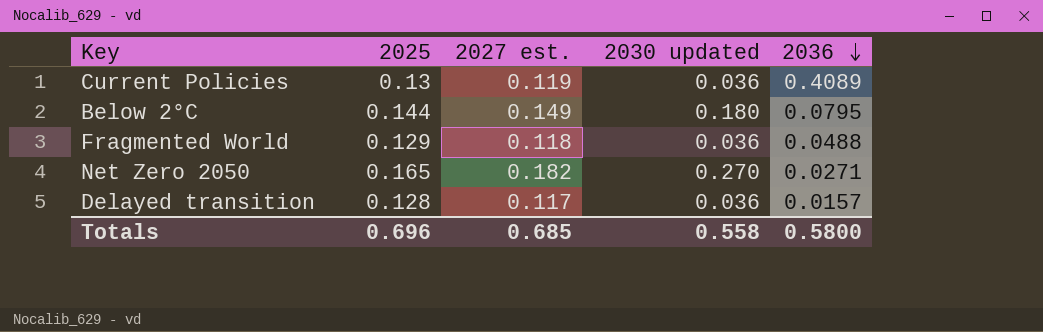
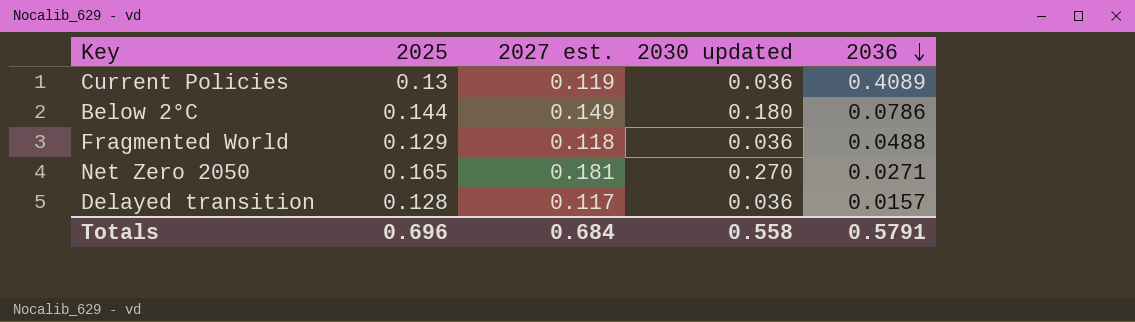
Below 2°C | 2036: 0.0795 -> 0.0786
Net Zero 2050 | 2027 est.: 0.182 -> 0.181
Totals | 2027 est.: 0.685 -> 0.684
Totals | 2036: 0.5800 -> 0.5791

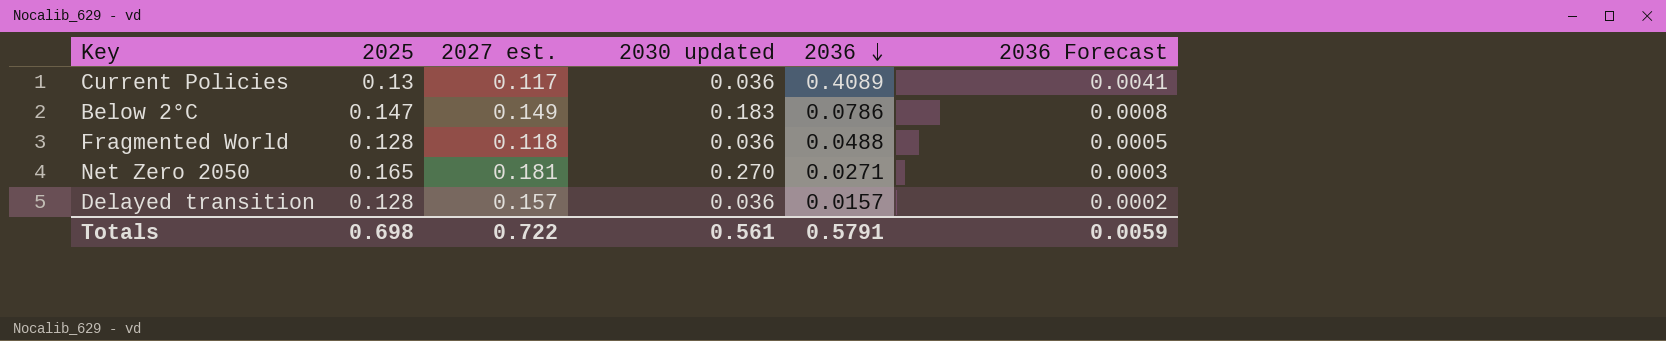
column 2036 Forecast | formula: none -> [2036] * 0.01
Current Policies | 2027 est.: 0.119 -> 0.117
Below 2°C | 2025: 0.144 -> 0.147
Below 2°C | 2030 updated: 0.180 -> 0.183
Fragmented World | 2025: 0.129 -> 0.128
Delayed transition | 2027 est.: 0.117 -> 0.157
Totals | 2025: 0.696 -> 0.698
Totals | 2027 est.: 0.684 -> 0.722
Totals | 2030 updated: 0.558 -> 0.561

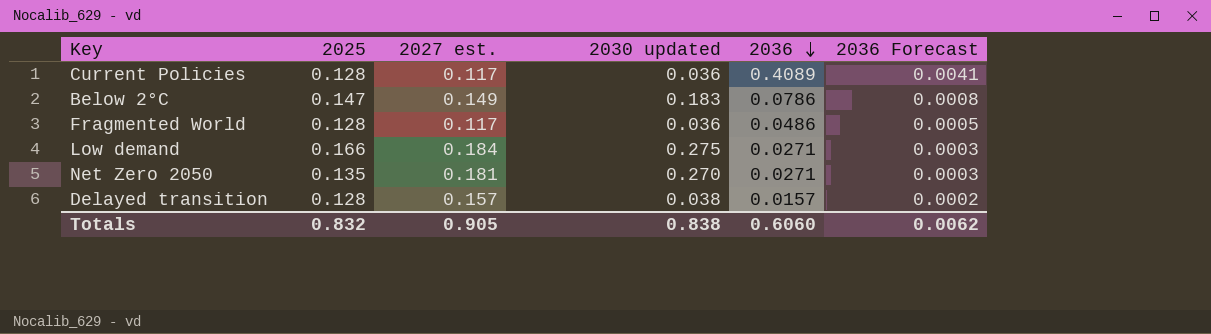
Current Policies | 2025: 0.13 -> 0.128
Fragmented World | 2027 est.: 0.118 -> 0.117
Fragmented World | 2036: 0.0488 -> 0.0486
row Low demand: none -> 0.166 | 0.184 | 0.275 | 0.0271 | 0.0003
Net Zero 2050 | 2025: 0.165 -> 0.135
Delayed transition | 2030 updated: 0.036 -> 0.038
Totals | 2025: 0.698 -> 0.832
Totals | 2027 est.: 0.722 -> 0.905
Totals | 2030 updated: 0.561 -> 0.838
Totals | 2036: 0.5791 -> 0.6060
Totals | 2036 Forecast: 0.0059 -> 0.0062

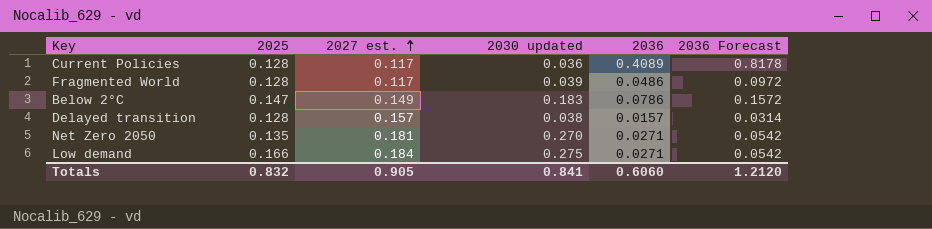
row order: 2036 descending -> 2027 est. ascending
column 2036 Forecast | formula: [2036] * 0.01 -> [2036] * 2
Fragmented World | 2030 updated: 0.036 -> 0.039
Totals | 2030 updated: 0.838 -> 0.841
Totals | 2036 Forecast: 0.0062 -> 1.2120

